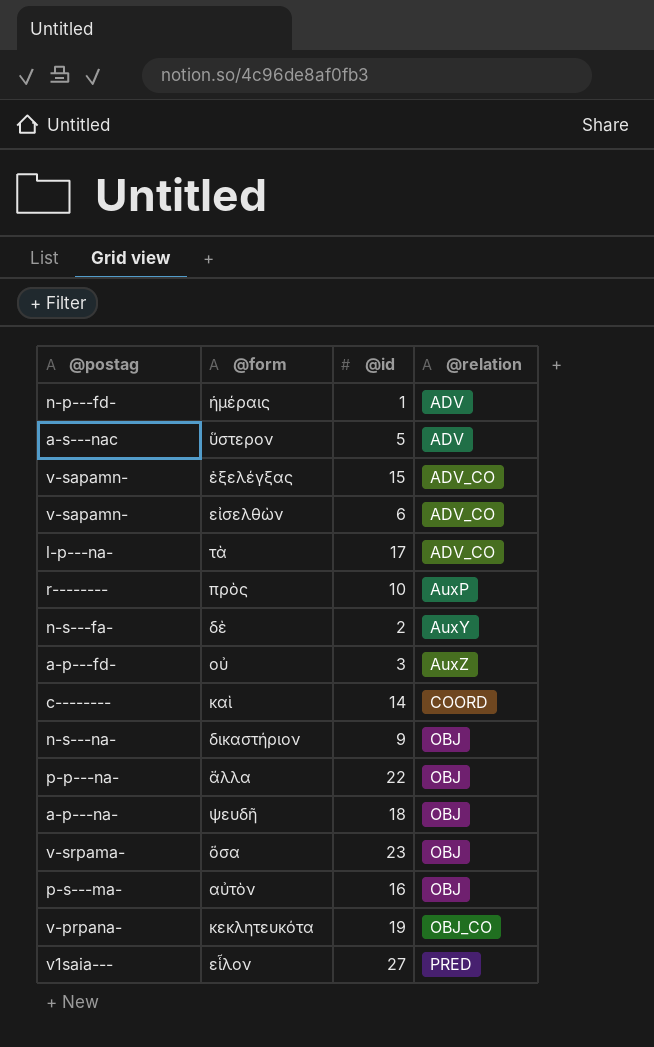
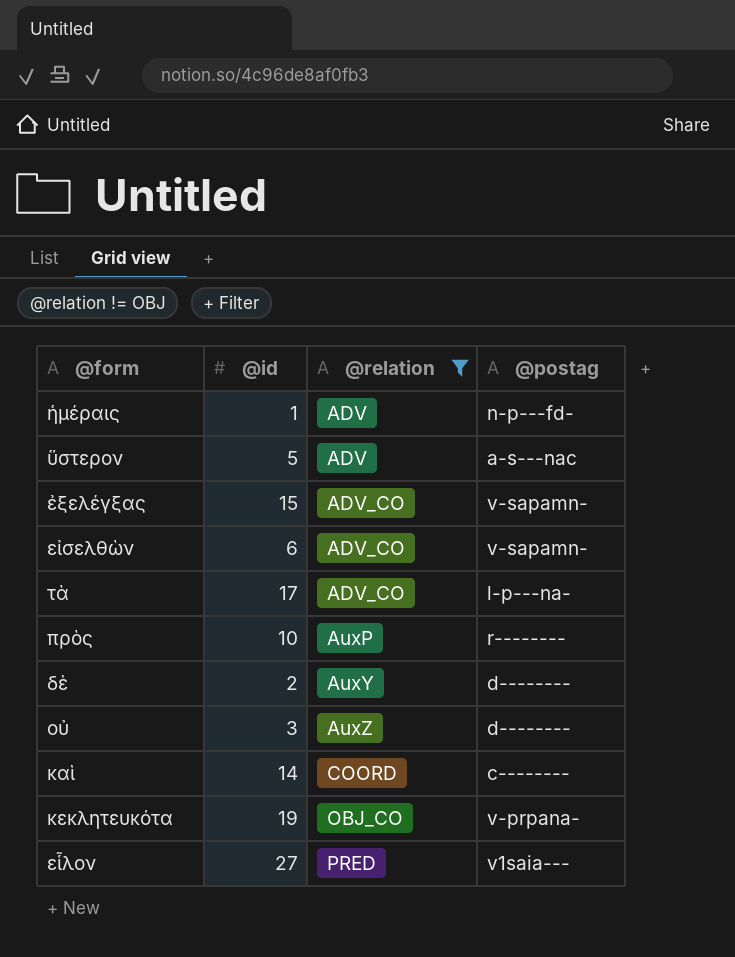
filter: none -> @relation != OBJ
column @postag | position: 1 -> 4
δὲ | @postag: n-s---fa- -> d--------
οὐ | @postag: a-p---fd- -> d--------

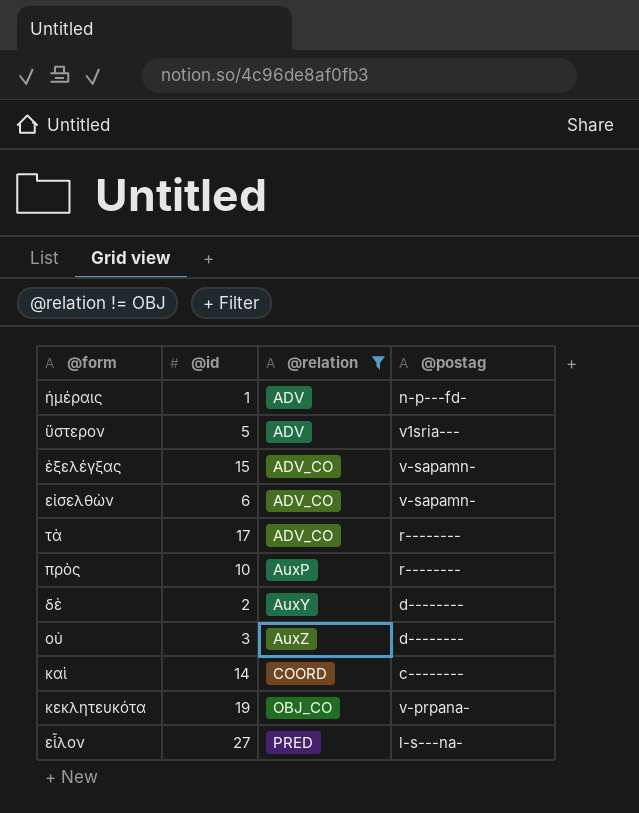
ὕστερον | @postag: a-s---nac -> v1sria---
τὰ | @postag: l-p---na- -> r--------
εἷλον | @postag: v1saia--- -> l-s---na-

